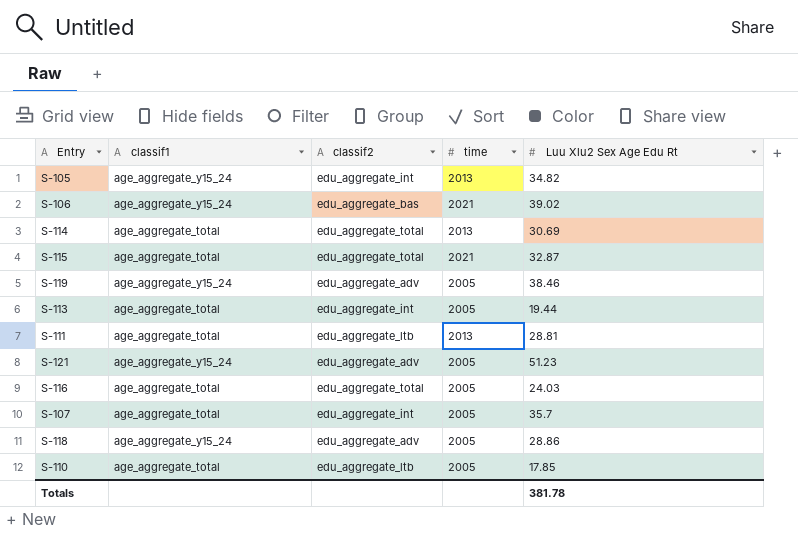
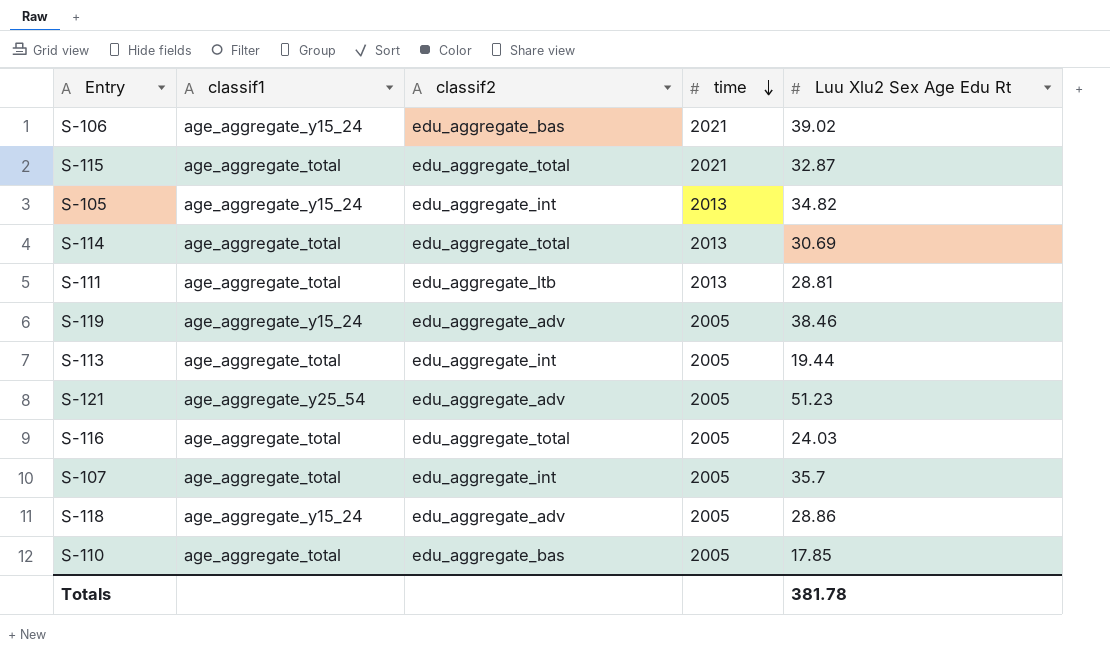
row order: none -> time descending
S-121 | classif1: age_aggregate_y15_24 -> age_aggregate_y25_54
S-110 | classif2: edu_aggregate_ltb -> edu_aggregate_bas

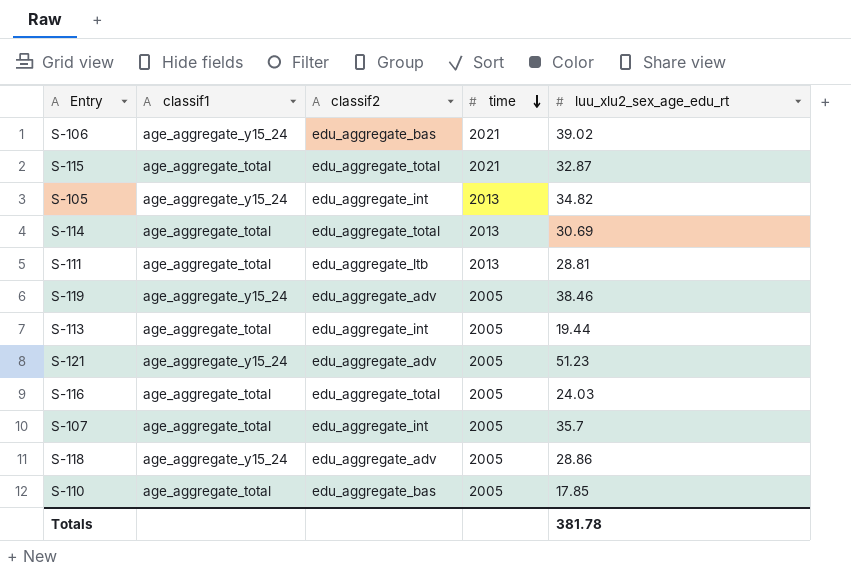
column name: Luu Xlu2 Sex Age Edu Rt -> luu_xlu2_sex_age_edu_rt
S-121 | classif1: age_aggregate_y25_54 -> age_aggregate_y15_24

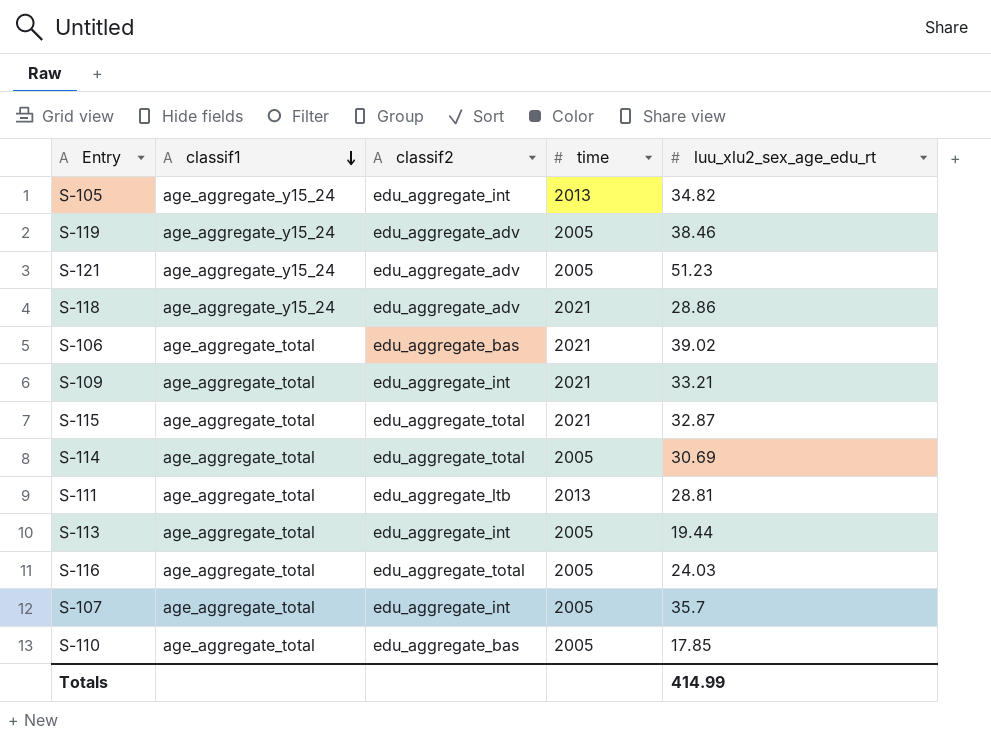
row order: time descending -> classif1 descending
S-118 | time: 2005 -> 2021
S-106 | classif1: age_aggregate_y15_24 -> age_aggregate_total
row S-109: none -> age_aggregate_total | edu_aggregate_int | 2021 | 33.21
S-114 | time: 2013 -> 2005
Totals | luu_xlu2_sex_age_edu_rt: 381.78 -> 414.99

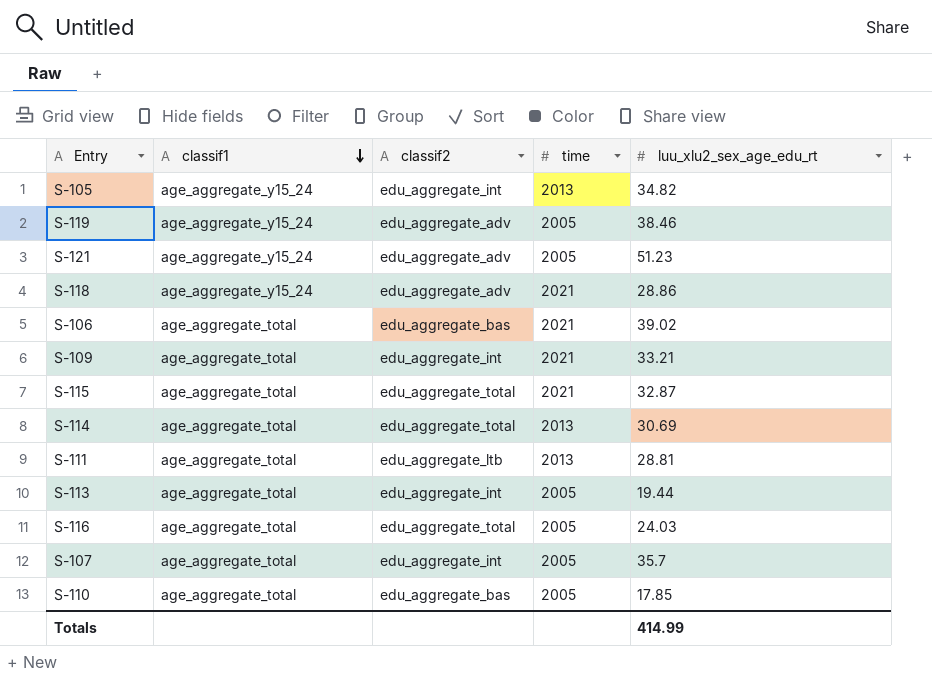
S-114 | time: 2005 -> 2013

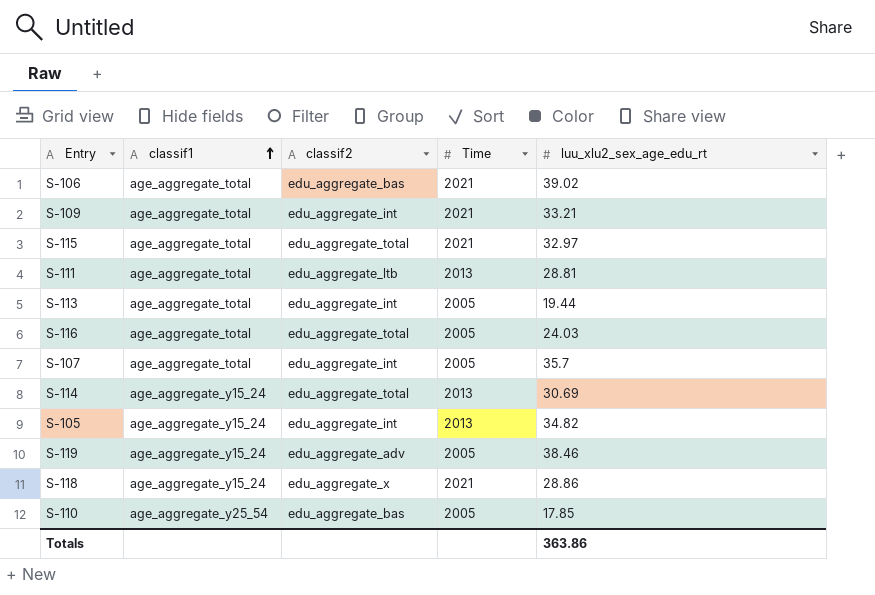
row order: classif1 descending -> classif1 ascending
column name: time -> Time
row S-121: age_aggregate_y15_24 | edu_aggregate_adv | 2005 | 51.23 -> none
S-115 | luu_xlu2_sex_age_edu_rt: 32.87 -> 32.97
S-114 | classif1: age_aggregate_total -> age_aggregate_y15_24
S-118 | classif2: edu_aggregate_adv -> edu_aggregate_x
S-110 | classif1: age_aggregate_total -> age_aggregate_y25_54
Totals | luu_xlu2_sex_age_edu_rt: 414.99 -> 363.86

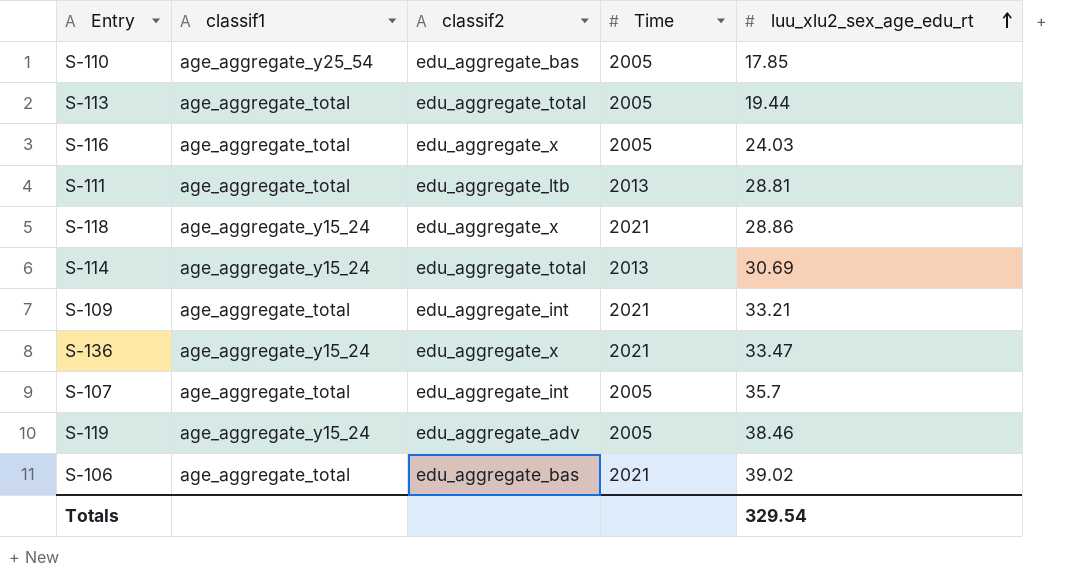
row order: classif1 ascending -> luu_xlu2_sex_age_edu_rt ascending
row S-115: age_aggregate_total | edu_aggregate_total | 2021 | 32.97 -> none
row S-105: age_aggregate_y15_24 | edu_aggregate_int | 2013 | 34.82 -> none
S-113 | classif2: edu_aggregate_int -> edu_aggregate_total
S-116 | classif2: edu_aggregate_total -> edu_aggregate_x
row S-136: none -> age_aggregate_y15_24 | edu_aggregate_x | 2021 | 33.47
Totals | luu_xlu2_sex_age_edu_rt: 363.86 -> 329.54

